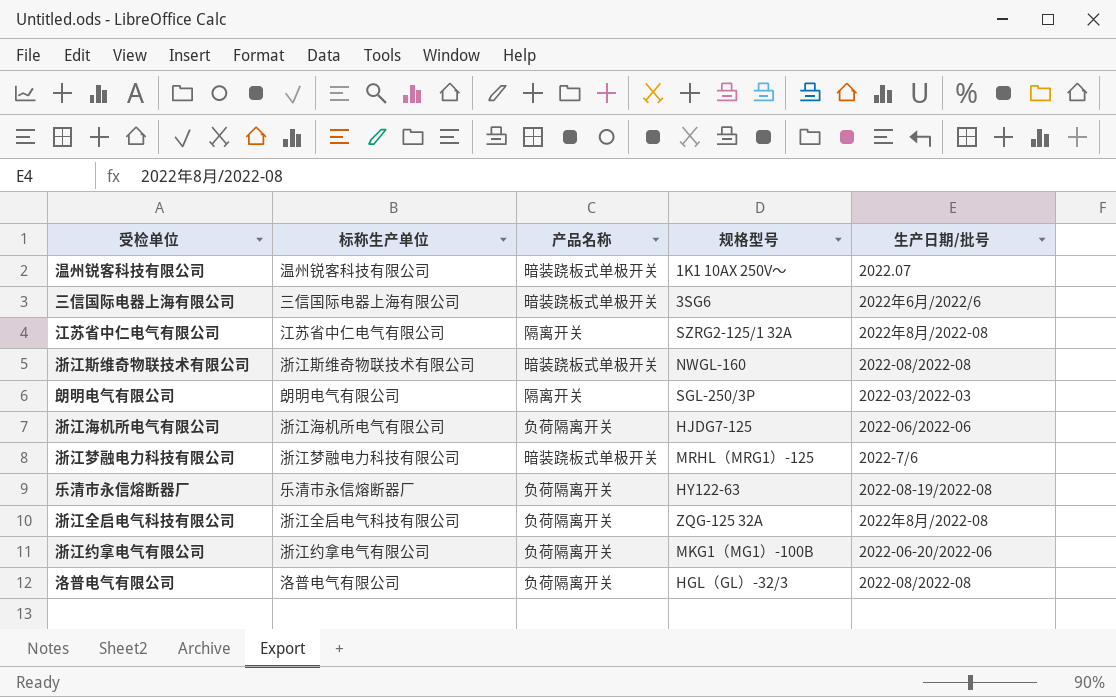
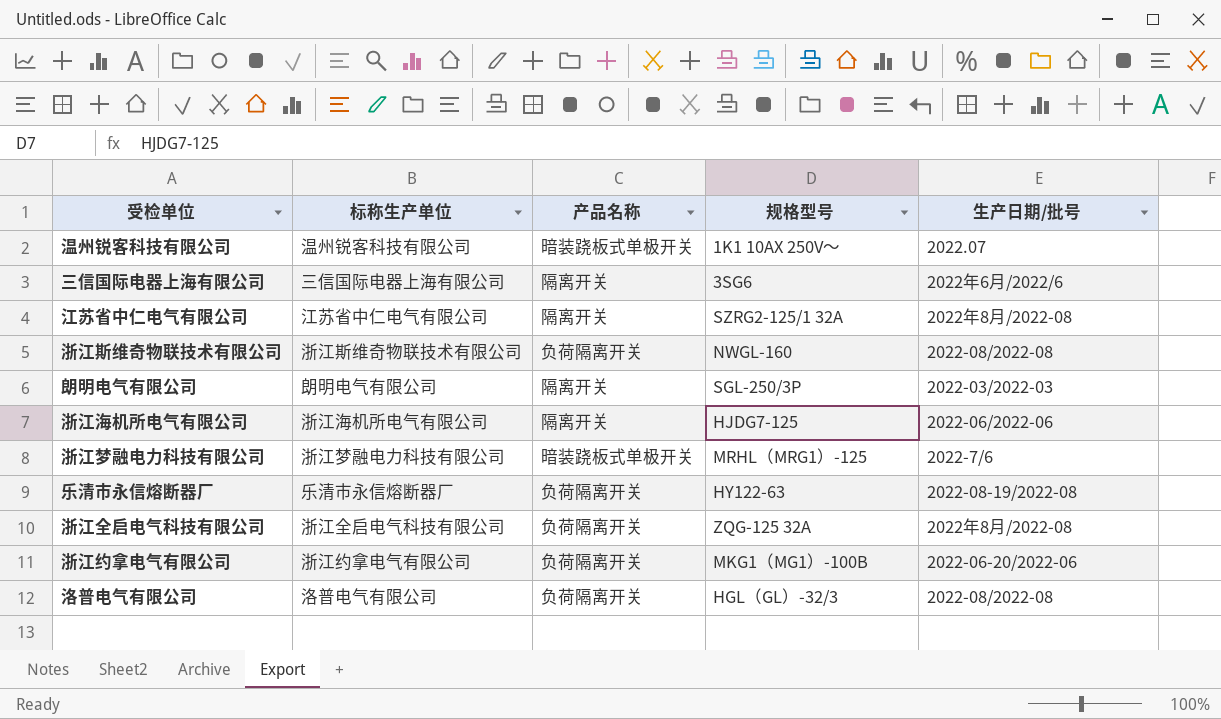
三信国际电器上海有限公司 | 产品名称: 暗装跷板式单极开关 -> 隔离开关
浙江斯维奇物联技术有限公司 | 产品名称: 暗装跷板式单极开关 -> 负荷隔离开关
浙江海机所电气有限公司 | 产品名称: 负荷隔离开关 -> 隔离开关

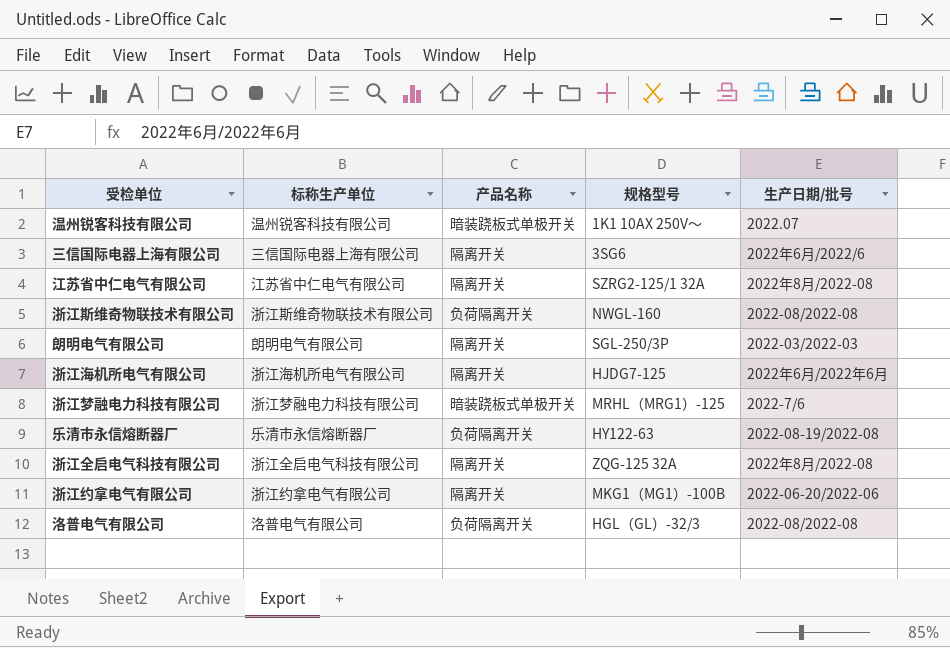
浙江海机所电气有限公司 | 生产日期/批号: 2022-06/2022-06 -> 2022年6月/2022年6月
浙江全启电气科技有限公司 | 产品名称: 负荷隔离开关 -> 隔离开关
浙江约拿电气有限公司 | 产品名称: 负荷隔离开关 -> 隔离开关

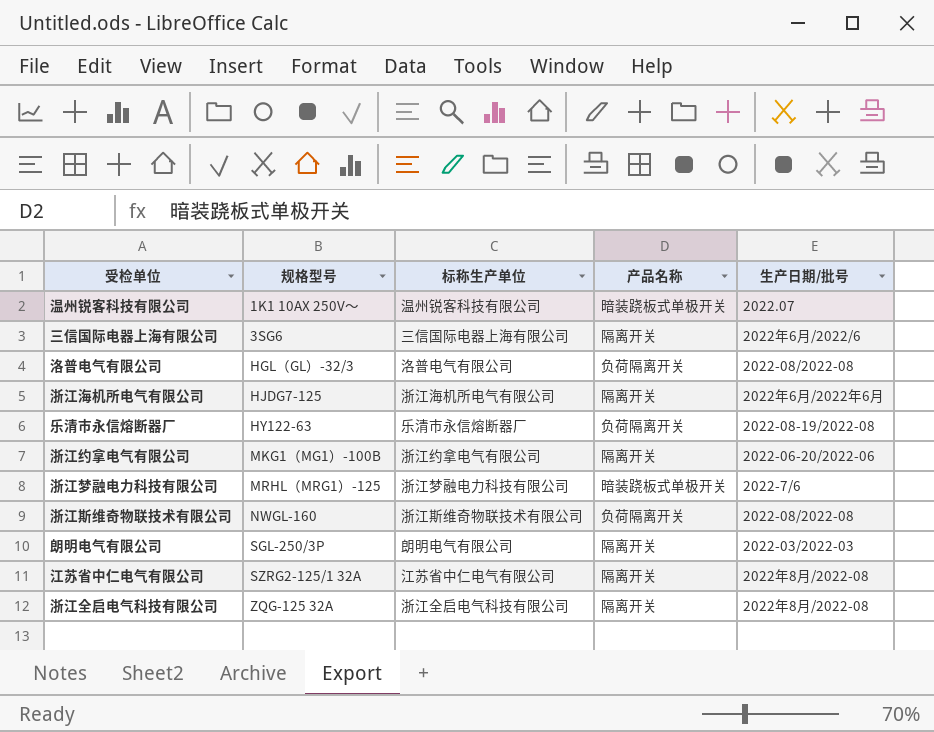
row order: none -> 规格型号 ascending
column 规格型号 | position: 4 -> 2

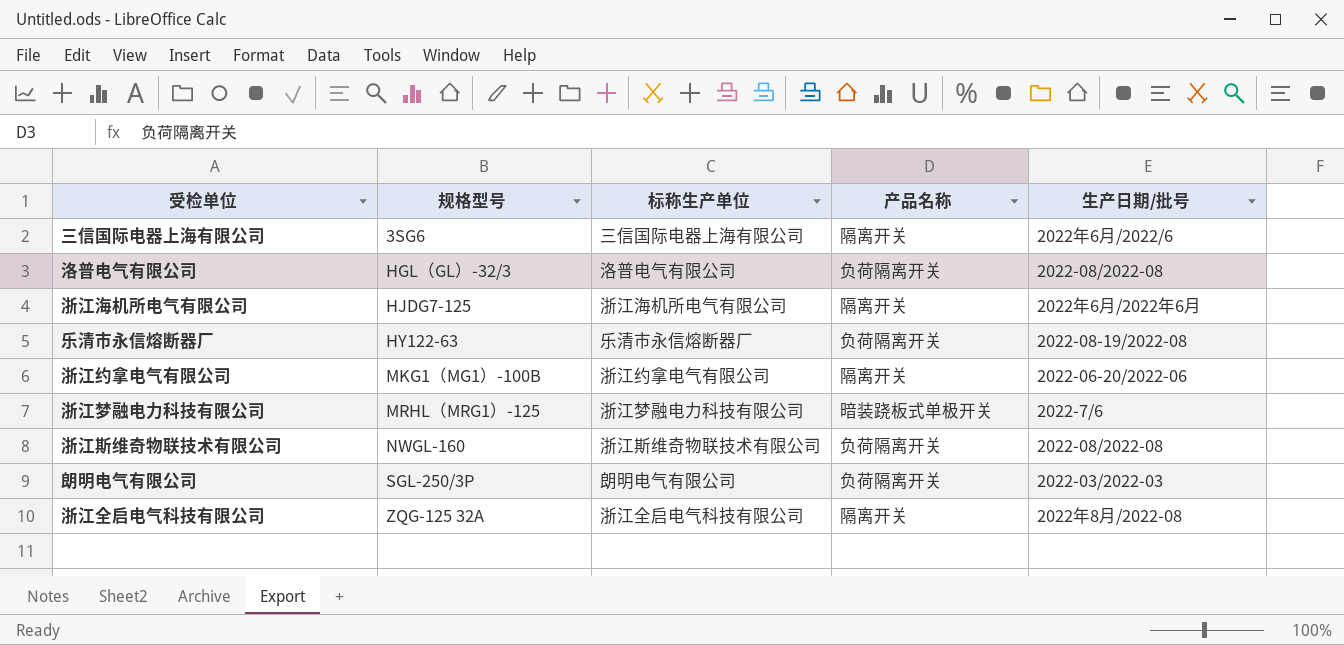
row 温州锐客科技有限公司: 1K1 10AX 250V～ | 温州锐客科技有限公司 | 暗装跷板式单极开关 | 2022.07 -> none
row 江苏省中仁电气有限公司: SZRG2-125/1 32A | 江苏省中仁电气有限公司 | 隔离开关 | 2022年8月/2022-08 -> none
朗明电气有限公司 | 产品名称: 隔离开关 -> 负荷隔离开关

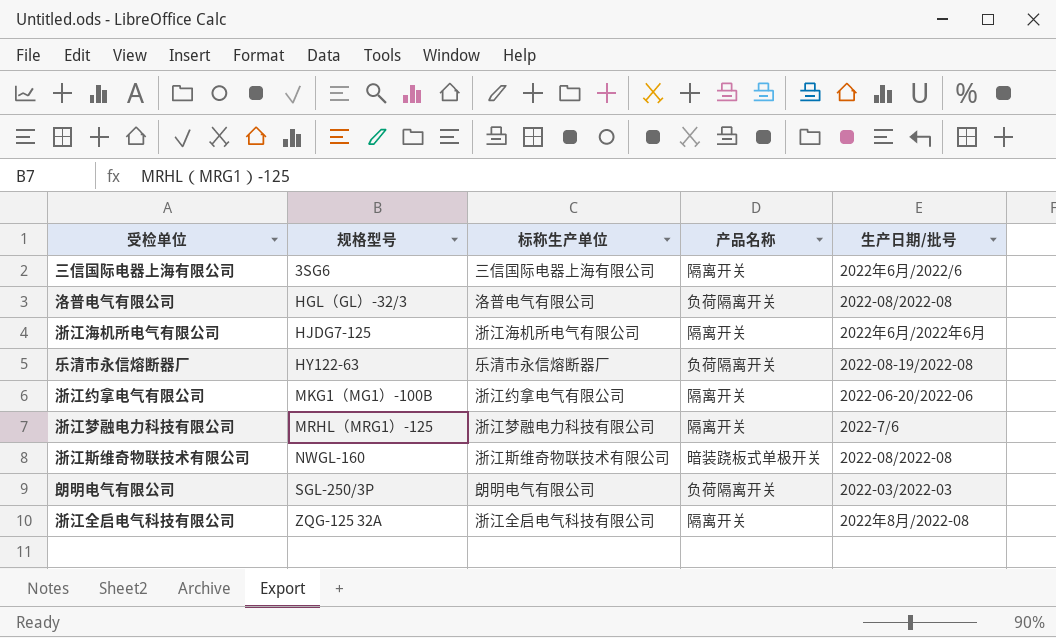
浙江梦融电力科技有限公司 | 产品名称: 暗装跷板式单极开关 -> 隔离开关
浙江斯维奇物联技术有限公司 | 产品名称: 负荷隔离开关 -> 暗装跷板式单极开关

